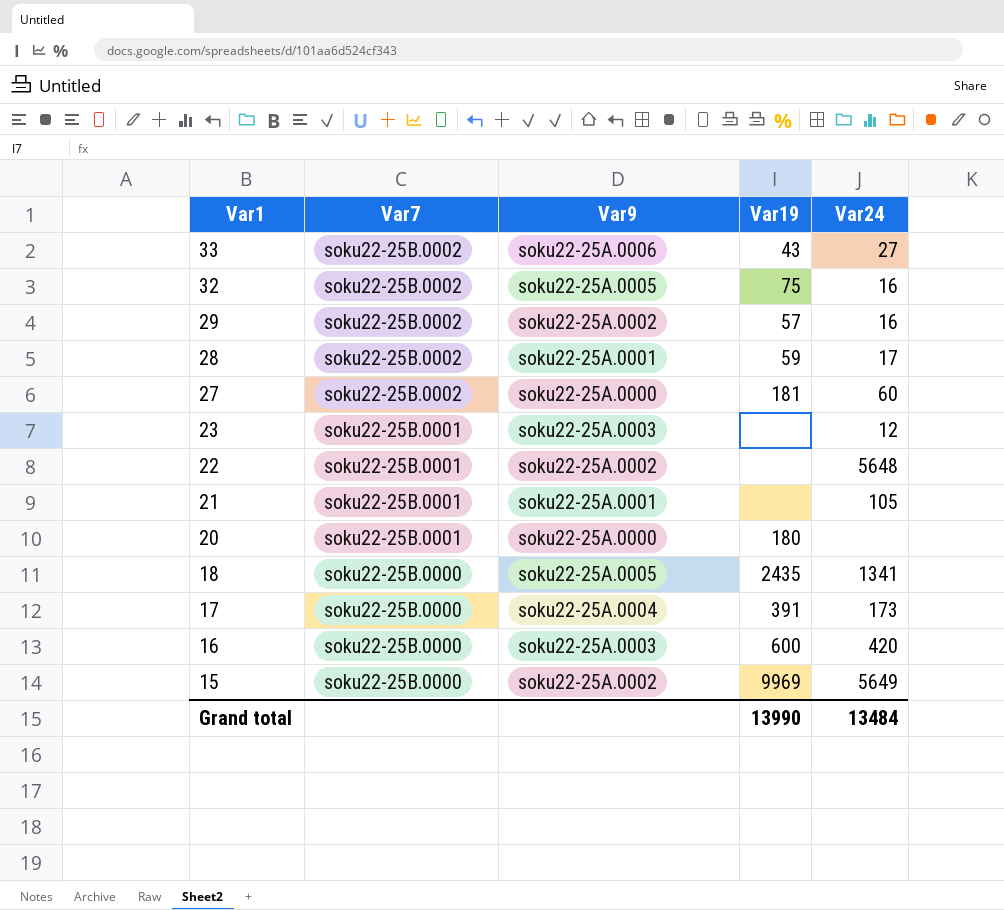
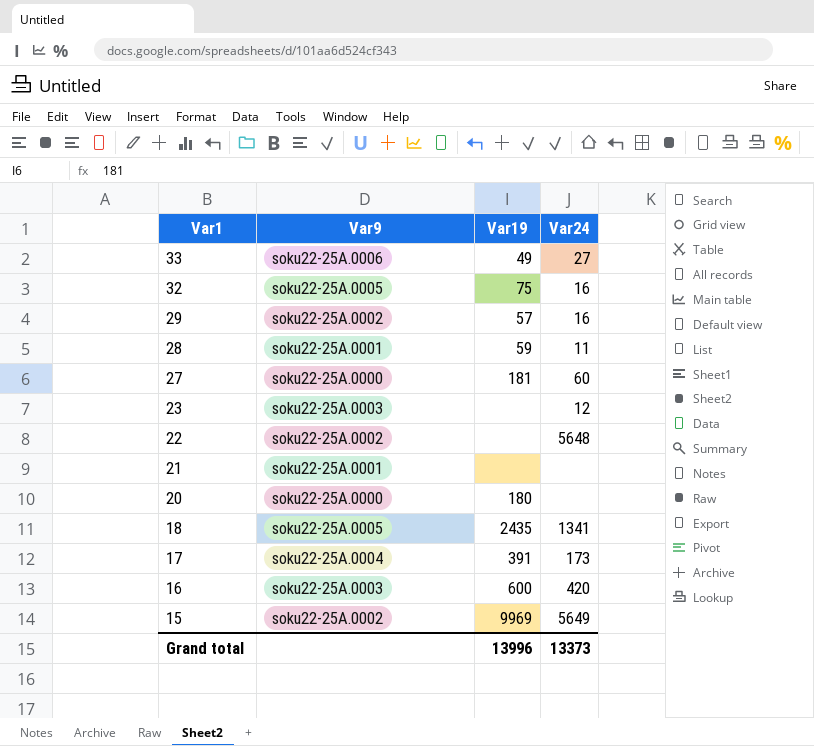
column Var7 | position: 2 -> none
33 | Var19: 43 -> 49
28 | Var24: 17 -> 11
21 | Var24: 105 -> none
Grand total | Var19: 13990 -> 13996
Grand total | Var24: 13484 -> 13373

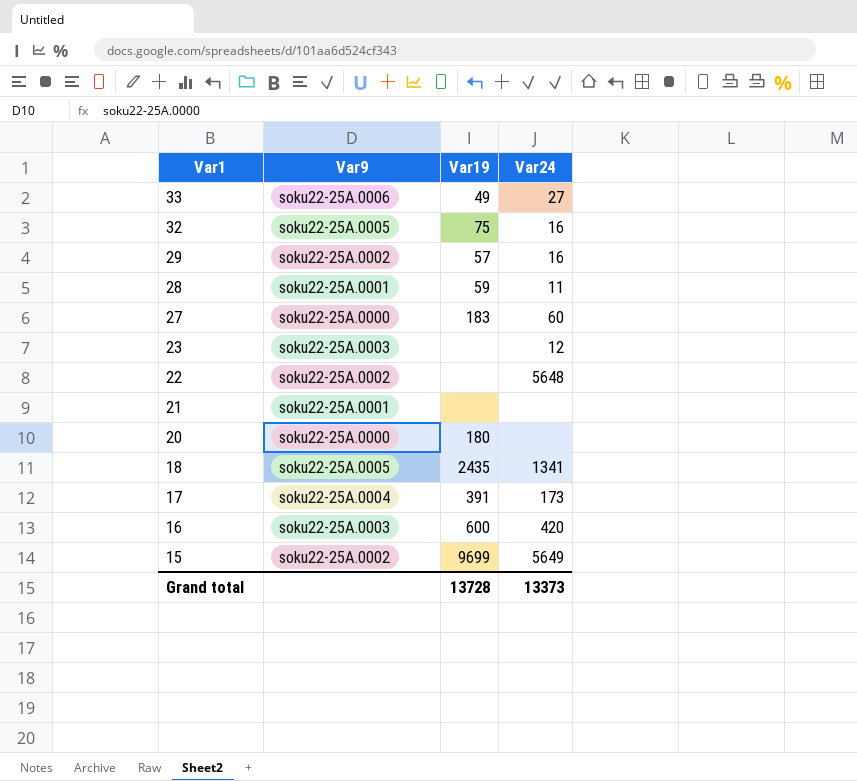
27 | Var19: 181 -> 183
15 | Var19: 9969 -> 9699
Grand total | Var19: 13996 -> 13728

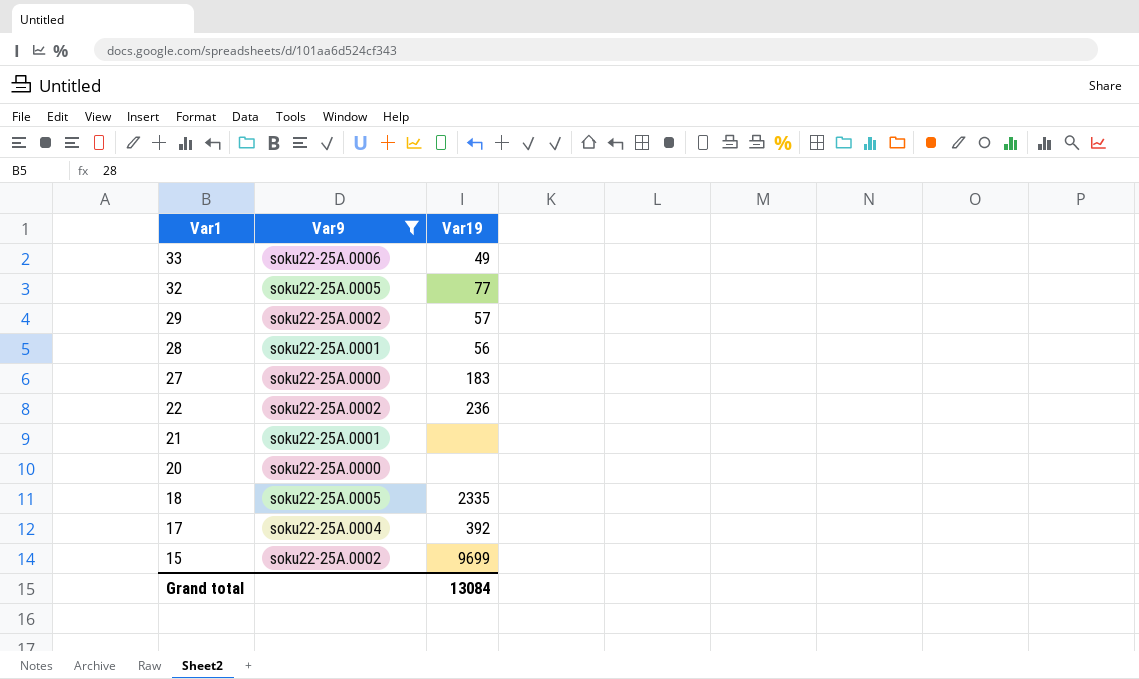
filter: none -> Var9 != soku22-25A.0003
column Var24 | position: 4 -> none
32 | Var19: 75 -> 77
28 | Var19: 59 -> 56
22 | Var19: none -> 236
20 | Var19: 180 -> none
18 | Var19: 2435 -> 2335
17 | Var19: 391 -> 392
Grand total | Var19: 13728 -> 13084

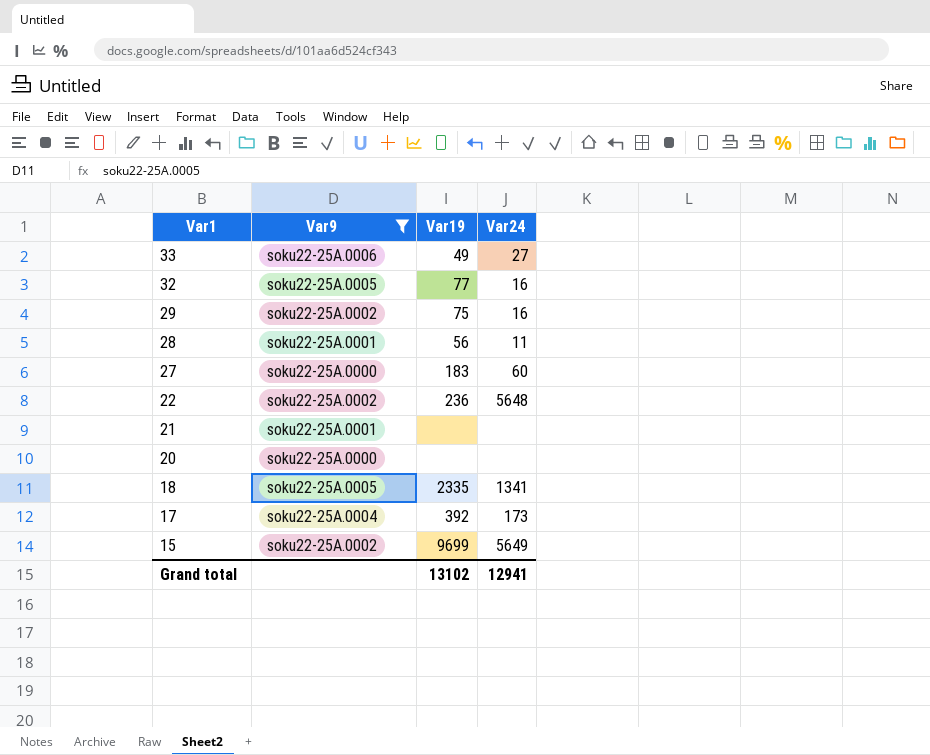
column Var24 | position: none -> 4
29 | Var19: 57 -> 75
Grand total | Var19: 13084 -> 13102

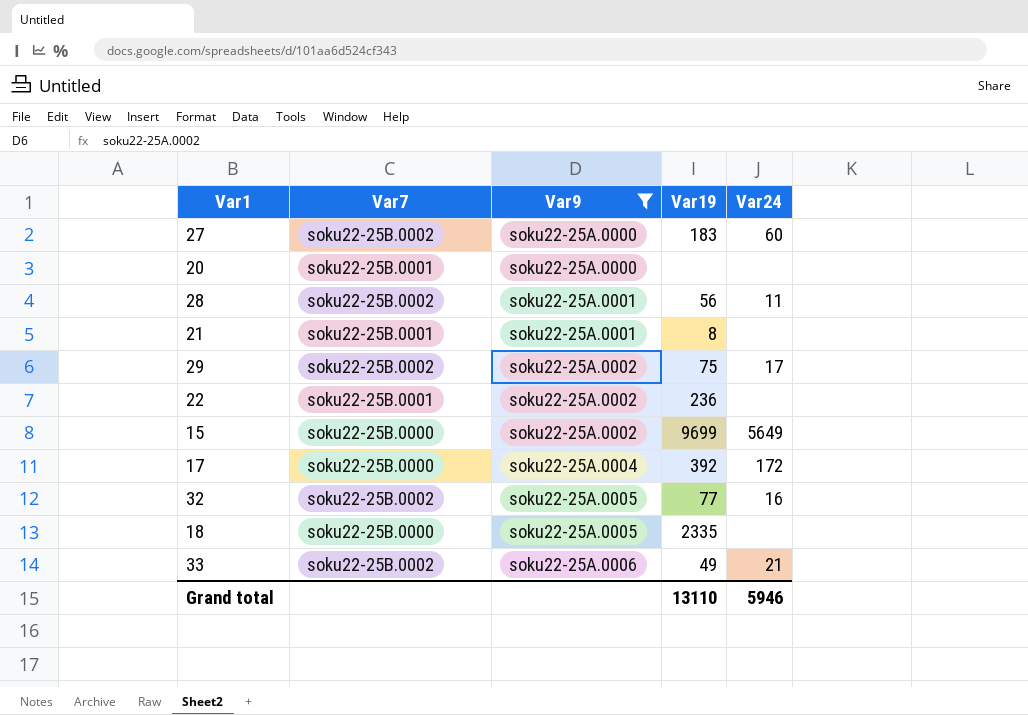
row order: Var1 descending -> Var9 ascending
column Var7 | position: none -> 2
21 | Var19: none -> 8
29 | Var24: 16 -> 17
22 | Var24: 5648 -> none
17 | Var24: 173 -> 172
18 | Var24: 1341 -> none
33 | Var24: 27 -> 21
Grand total | Var19: 13102 -> 13110
Grand total | Var24: 12941 -> 5946

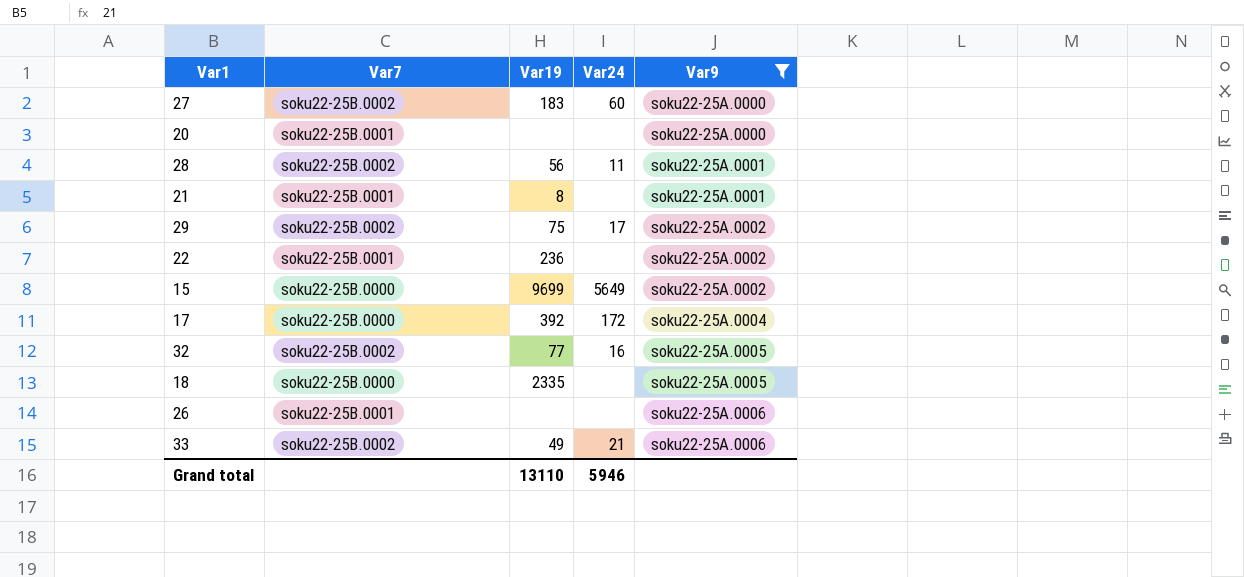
column Var9 | position: 3 -> 5
row 26: none -> soku22-25B.0001 | none | none | soku22-25A.0006

